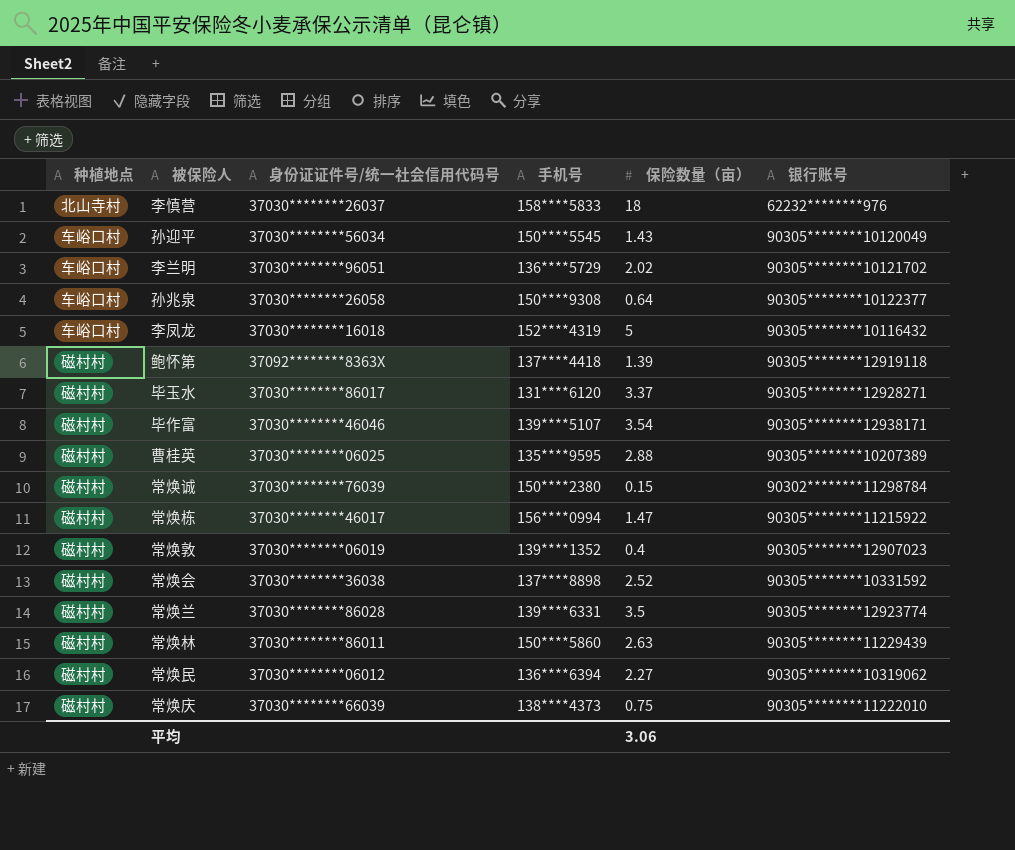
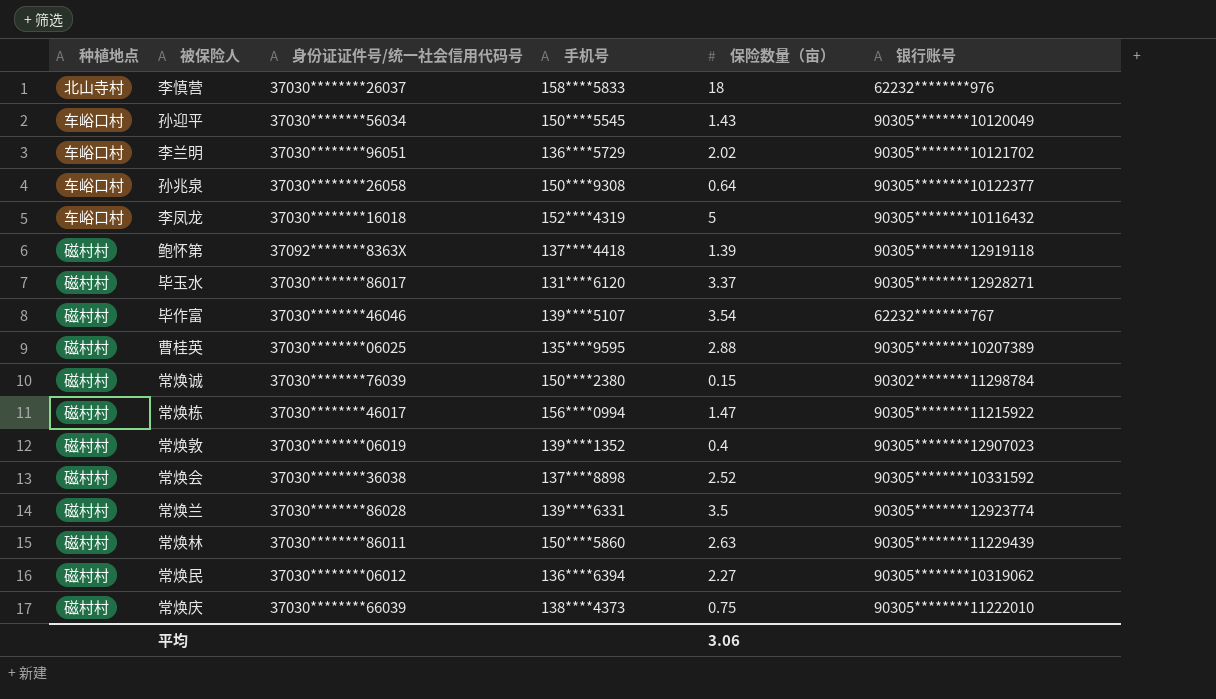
毕作富 | 银行账号: 90305********12938171 -> 62232********767

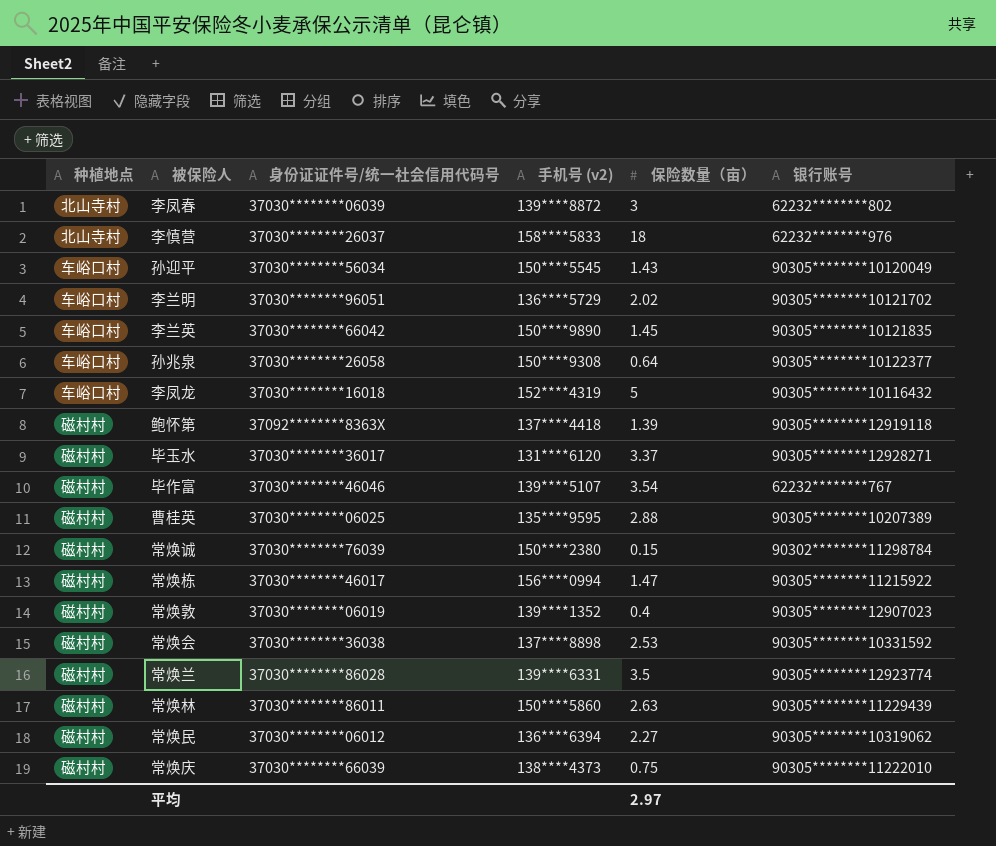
column name: 手机号 -> 手机号 (v2)
row 李凤春: none -> 北山寺村 | 37030********06039 | 139****8872 | 3 | 62232********802
row 李兰英: none -> 车峪口村 | 37030********66042 | 150****9890 | 1.45 | 90305********10121835
毕玉水 | 身份证证件号/统一社会信用代码号: 37030********86017 -> 37030********36017
常焕会 | 保险数量（亩）: 2.52 -> 2.53
平均 | 保险数量（亩）: 3.06 -> 2.97

